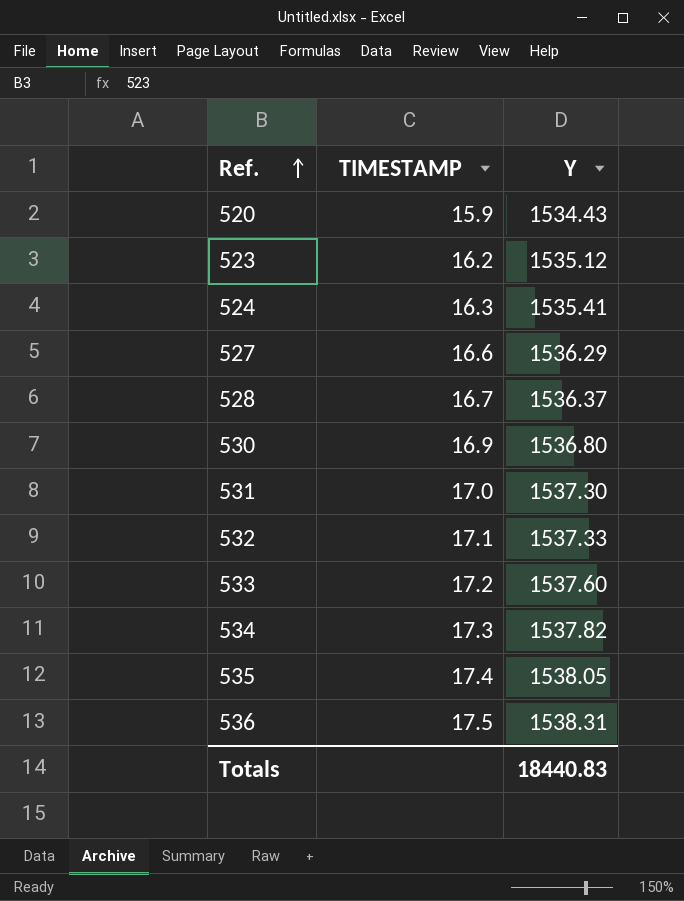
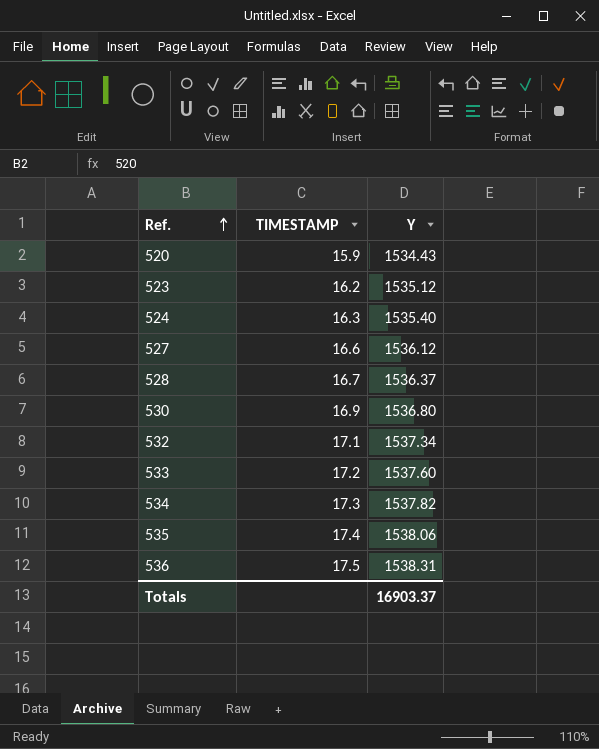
row 531: 17.0 | 1537.30 -> none
524 | Y: 1535.41 -> 1535.40
527 | Y: 1536.29 -> 1536.12
532 | Y: 1537.33 -> 1537.34
535 | Y: 1538.05 -> 1538.06
Totals | Y: 18440.83 -> 16903.37

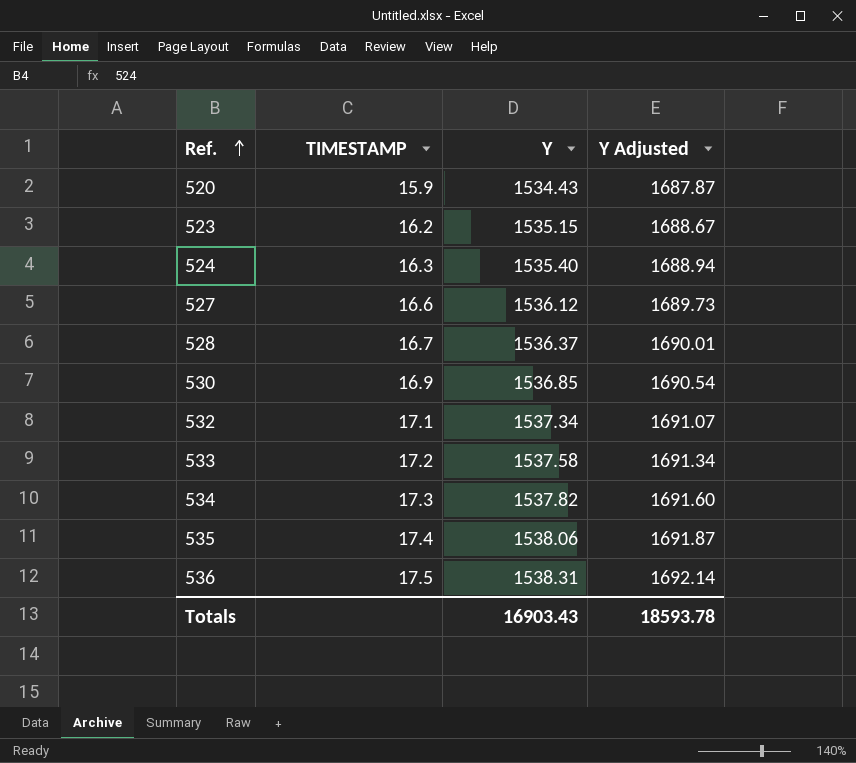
column Y Adjusted | formula: none -> [Y] * 1.1
523 | Y: 1535.12 -> 1535.15
530 | Y: 1536.80 -> 1536.85
533 | Y: 1537.60 -> 1537.58
Totals | Y: 16903.37 -> 16903.43

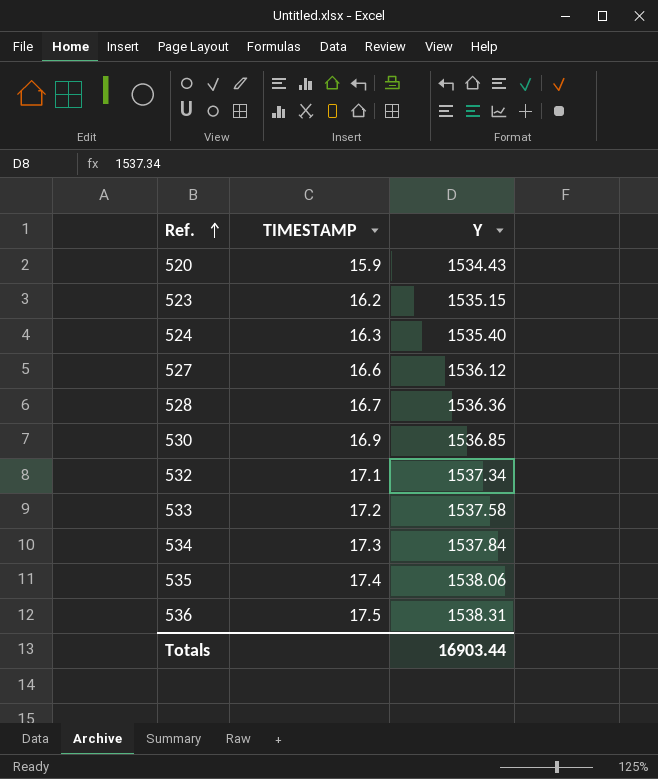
column Y Adjusted | formula: [Y] * 1.1 -> none
528 | Y: 1536.37 -> 1536.36
534 | Y: 1537.82 -> 1537.84
Totals | Y: 16903.43 -> 16903.44

